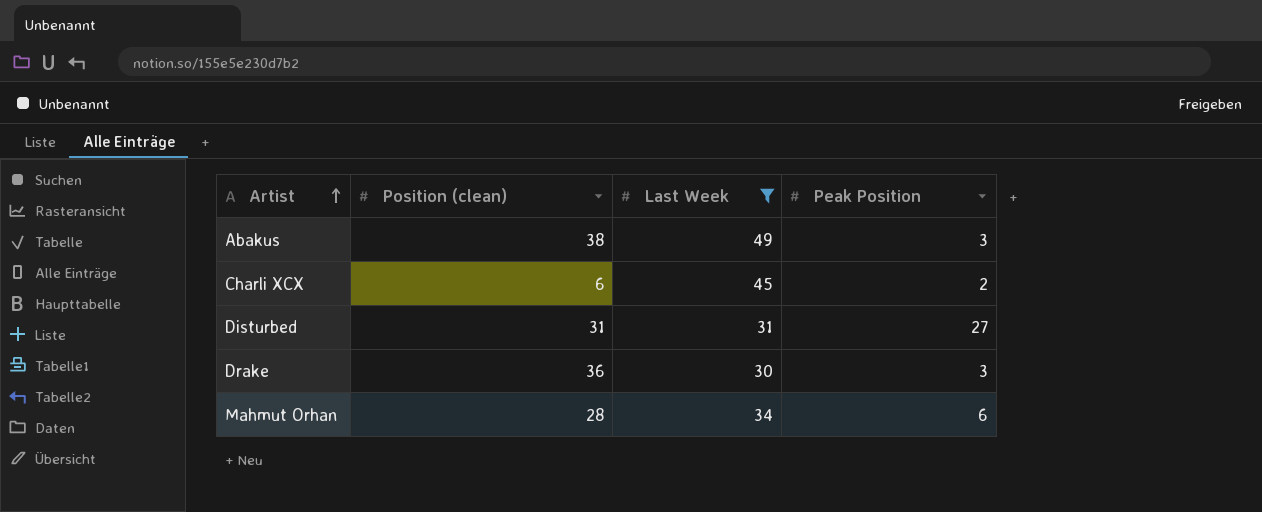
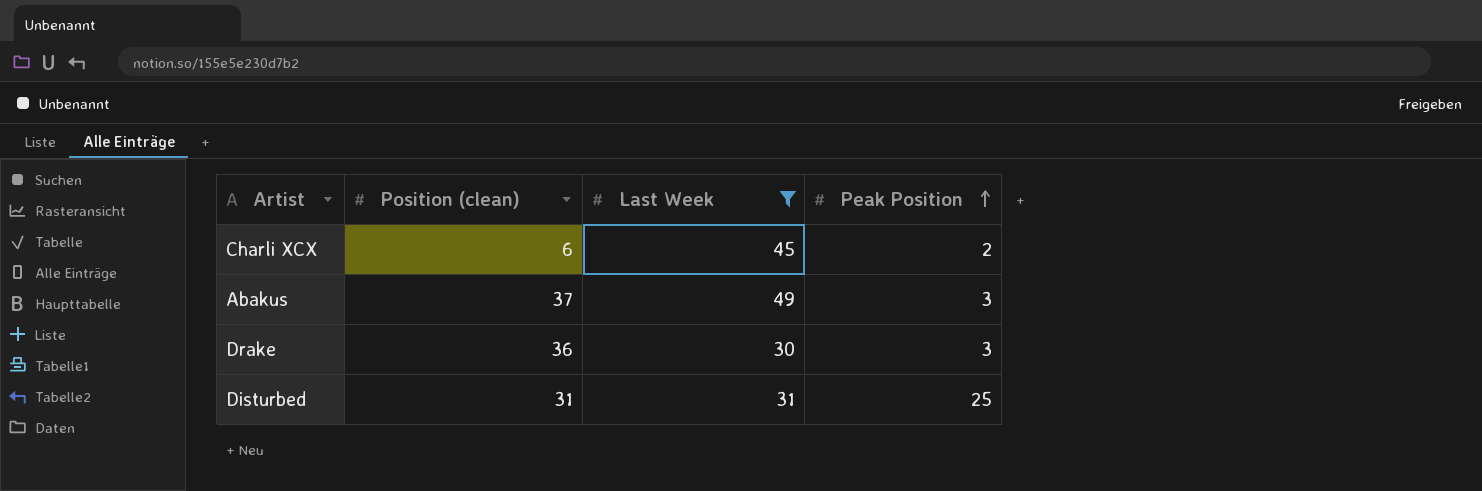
row order: Artist ascending -> Peak Position ascending
row Mahmut Orhan: 28 | 34 | 6 -> none
Abakus | Position (clean): 38 -> 37
Disturbed | Peak Position: 27 -> 25

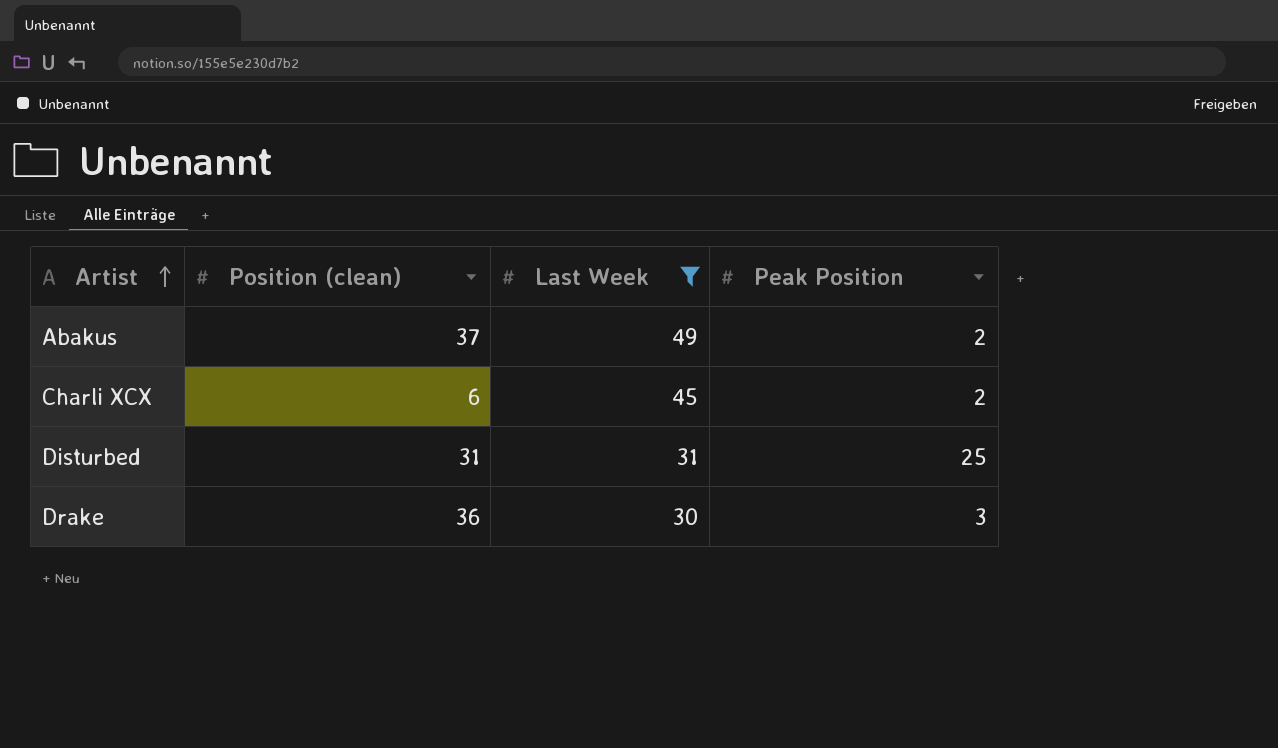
row order: Peak Position ascending -> Artist ascending
Abakus | Peak Position: 3 -> 2

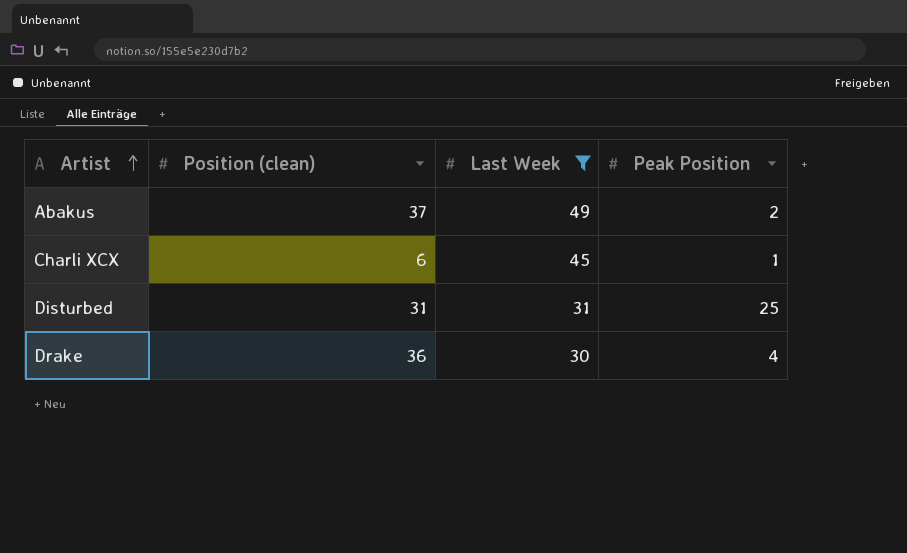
Charli XCX | Peak Position: 2 -> 1
Drake | Peak Position: 3 -> 4

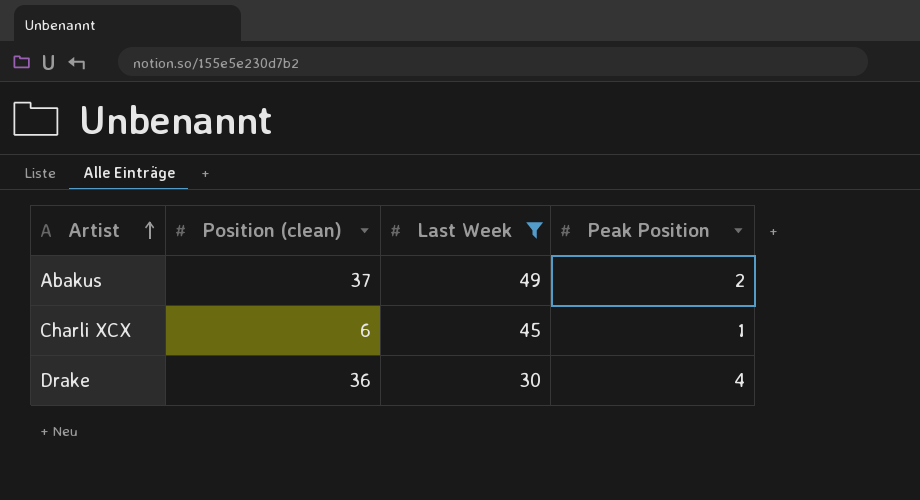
row Disturbed: 31 | 31 | 25 -> none

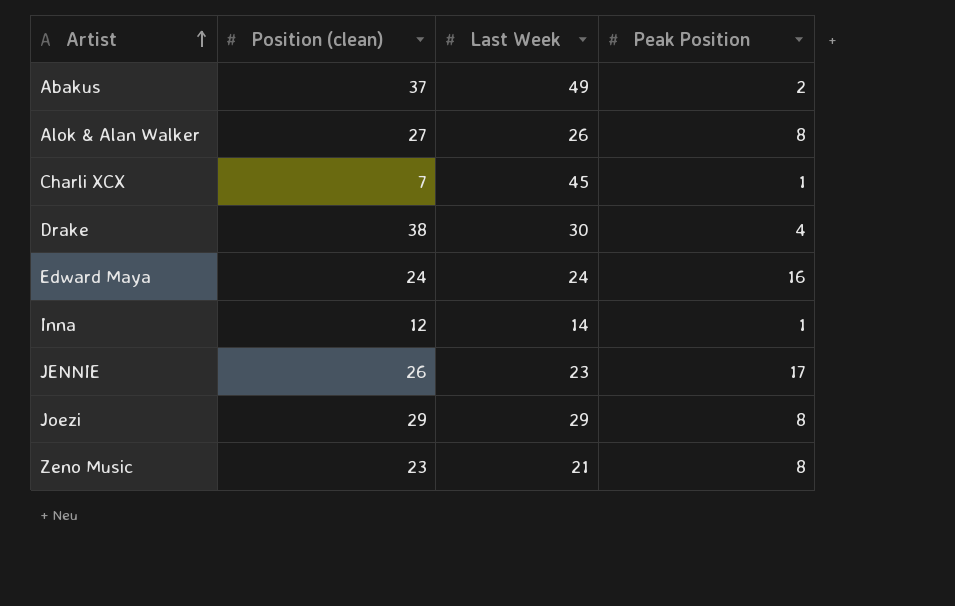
filter: Last Week >= 30 -> none
Charli XCX | Position (clean): 6 -> 7
Drake | Position (clean): 36 -> 38

